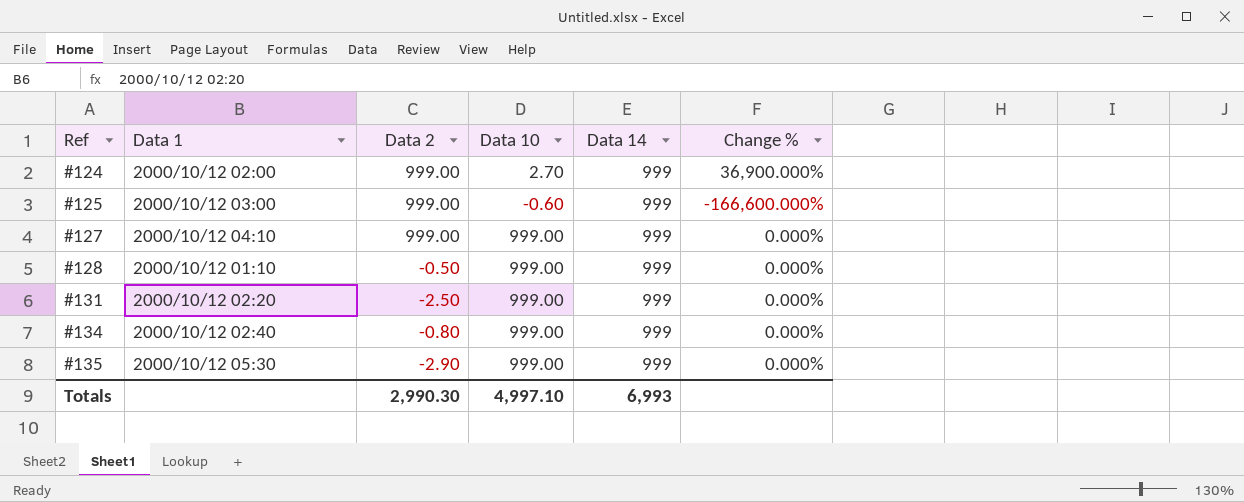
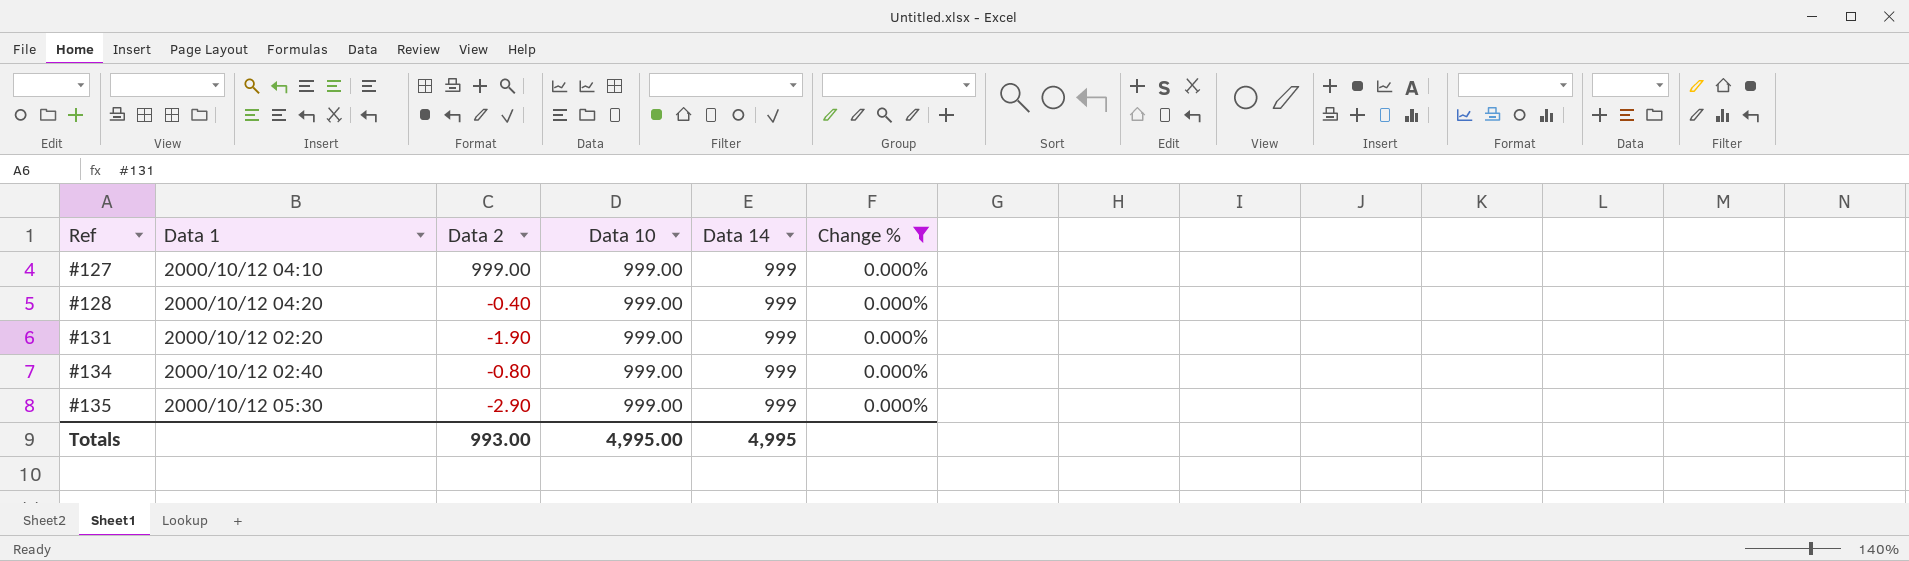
filter: none -> Change % = 0.000%
#128 | Data 1: 2000/10/12 01:10 -> 2000/10/12 04:20
#128 | Data 2: -0.50 -> -0.40
#131 | Data 2: -2.50 -> -1.90
Totals | Data 2: 2,990.30 -> 993.00
Totals | Data 10: 4,997.10 -> 4,995.00
Totals | Data 14: 6,993 -> 4,995

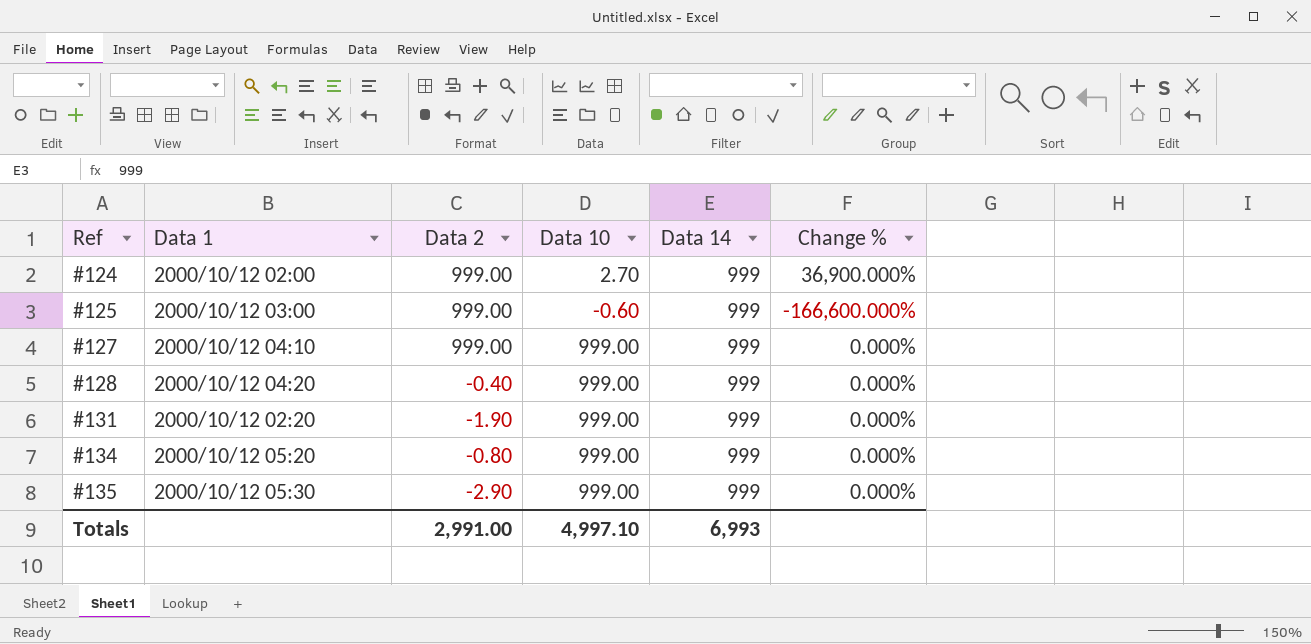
filter: Change % = 0.000% -> none
#134 | Data 1: 2000/10/12 02:40 -> 2000/10/12 05:20
Totals | Data 2: 993.00 -> 2,991.00
Totals | Data 10: 4,995.00 -> 4,997.10
Totals | Data 14: 4,995 -> 6,993

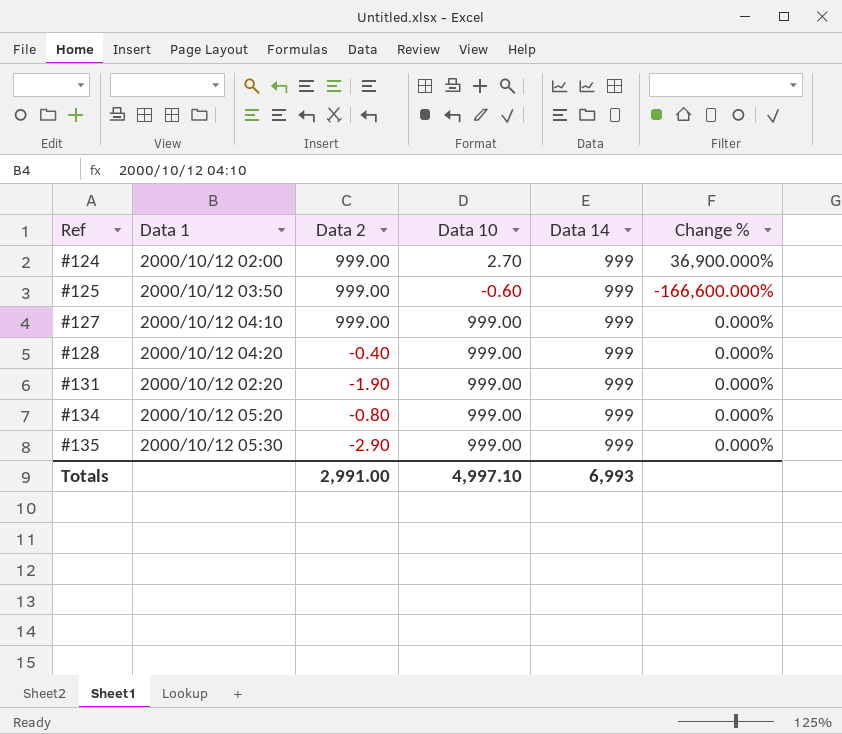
#125 | Data 1: 2000/10/12 03:00 -> 2000/10/12 03:50

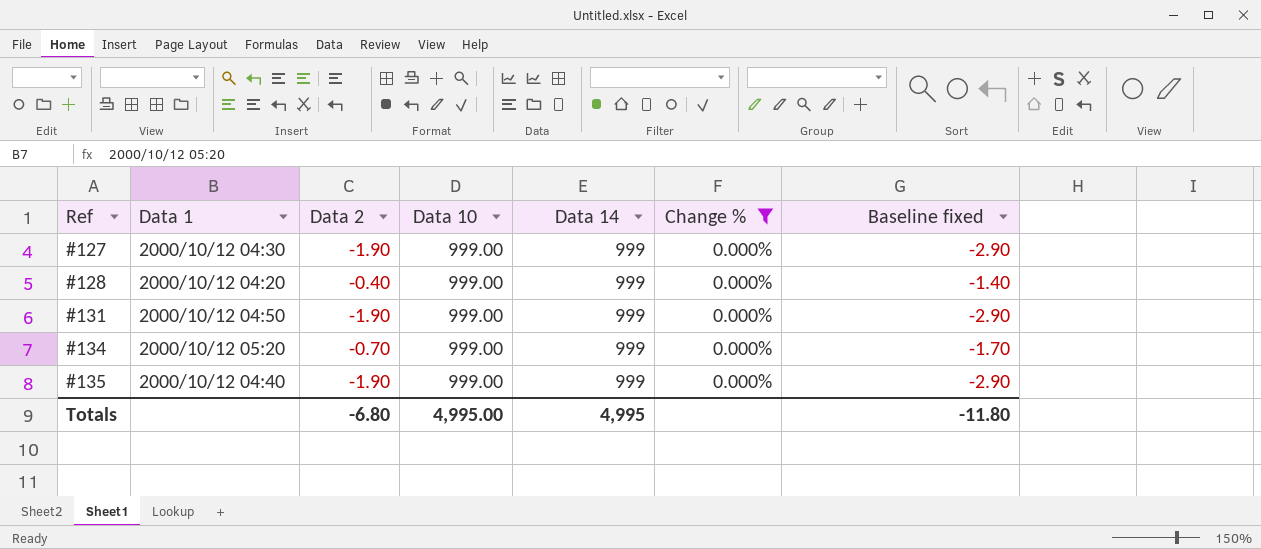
filter: none -> Change % = 0.000%
column Baseline fixed | formula: none -> [Data 2] - 1
#127 | Data 1: 2000/10/12 04:10 -> 2000/10/12 04:30
#127 | Data 2: 999.00 -> -1.90
#131 | Data 1: 2000/10/12 02:20 -> 2000/10/12 04:50
#134 | Data 2: -0.80 -> -0.70
#135 | Data 1: 2000/10/12 05:30 -> 2000/10/12 04:40
#135 | Data 2: -2.90 -> -1.90
Totals | Data 2: 2,991.00 -> -6.80
Totals | Data 10: 4,997.10 -> 4,995.00
Totals | Data 14: 6,993 -> 4,995

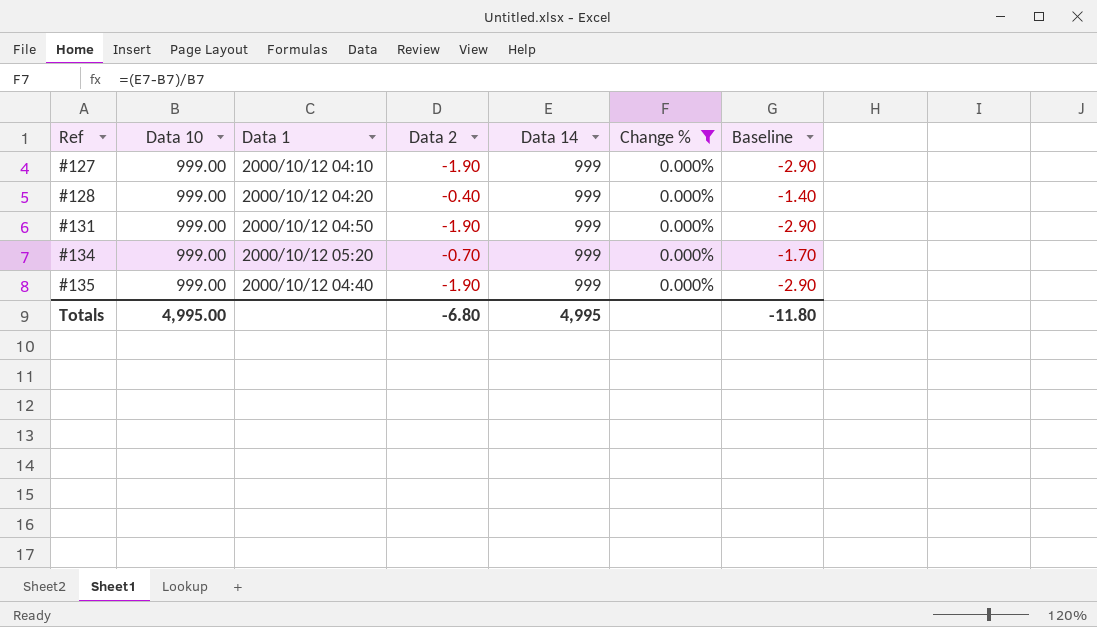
column Data 10 | position: 4 -> 2
column name: Baseline fixed -> Baseline
#127 | Data 1: 2000/10/12 04:30 -> 2000/10/12 04:10

